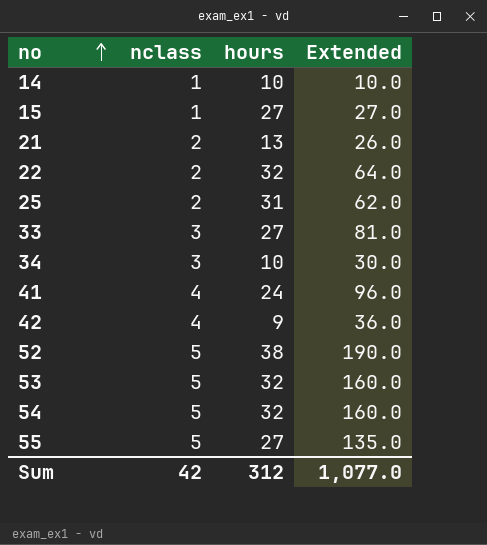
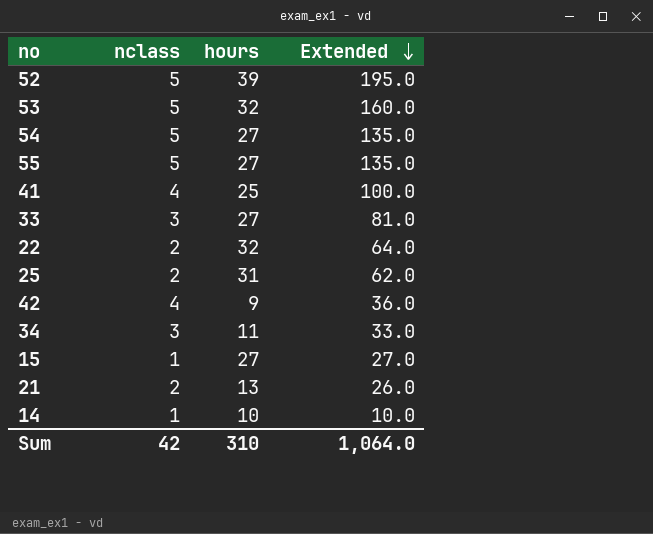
row order: no ascending -> Extended descending
52 | hours: 38 -> 39
52 | Extended: 190.0 -> 195.0
54 | hours: 32 -> 27
54 | Extended: 160.0 -> 135.0
41 | hours: 24 -> 25
41 | Extended: 96.0 -> 100.0
34 | hours: 10 -> 11
34 | Extended: 30.0 -> 33.0
Sum | hours: 312 -> 310
Sum | Extended: 1,077.0 -> 1,064.0

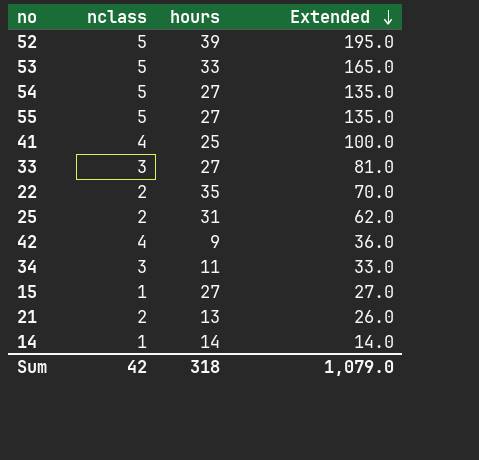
53 | hours: 32 -> 33
53 | Extended: 160.0 -> 165.0
22 | hours: 32 -> 35
22 | Extended: 64.0 -> 70.0
14 | hours: 10 -> 14
14 | Extended: 10.0 -> 14.0
Sum | hours: 310 -> 318
Sum | Extended: 1,064.0 -> 1,079.0

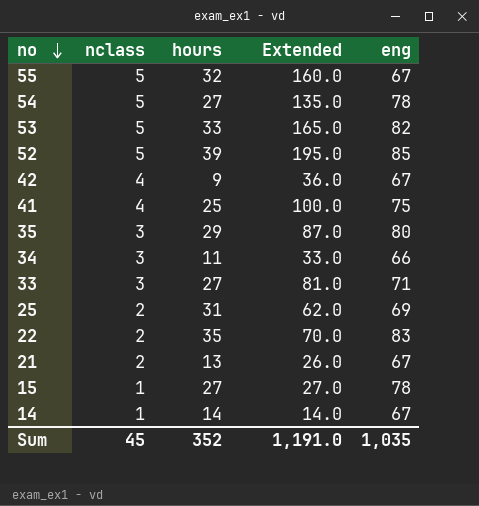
row order: Extended descending -> no descending
column eng | position: none -> 5
55 | hours: 27 -> 32
55 | Extended: 135.0 -> 160.0
row 35: none -> 3 | 29 | 87.0 | 80
Sum | nclass: 42 -> 45
Sum | hours: 318 -> 352
Sum | Extended: 1,079.0 -> 1,191.0

